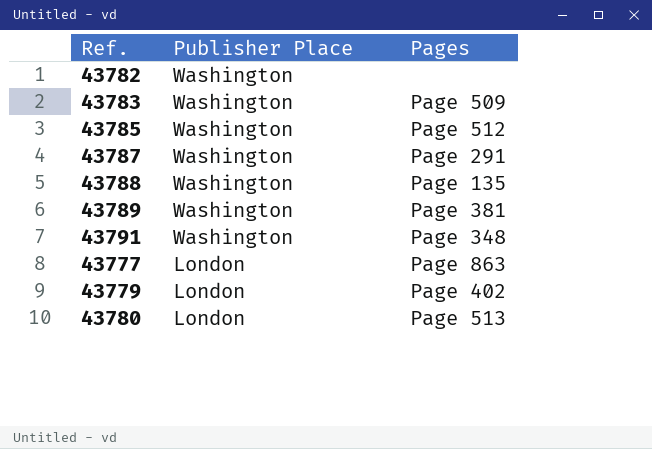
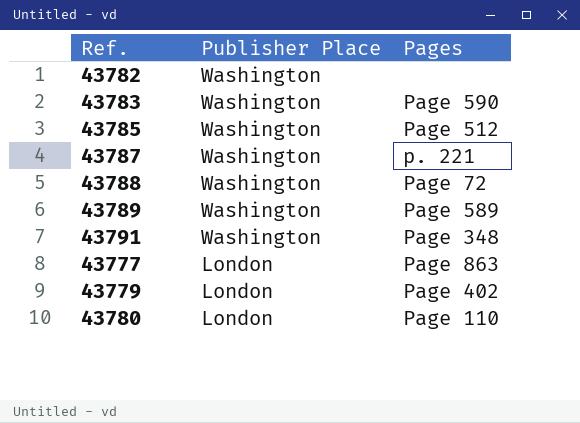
43783 | Pages: Page 509 -> Page 590
43787 | Pages: Page 291 -> p. 221
43788 | Pages: Page 135 -> Page 72
43789 | Pages: Page 381 -> Page 589
43780 | Pages: Page 513 -> Page 110

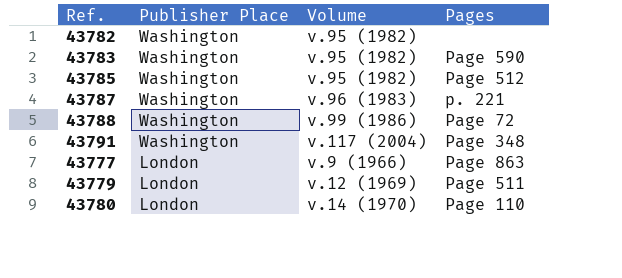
column Volume | position: none -> 3
row 43789: Washington | Page 589 -> none
43779 | Pages: Page 402 -> Page 511

